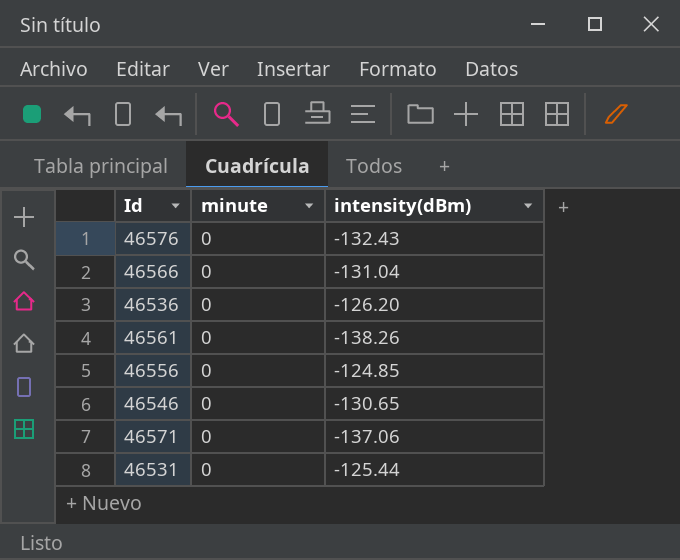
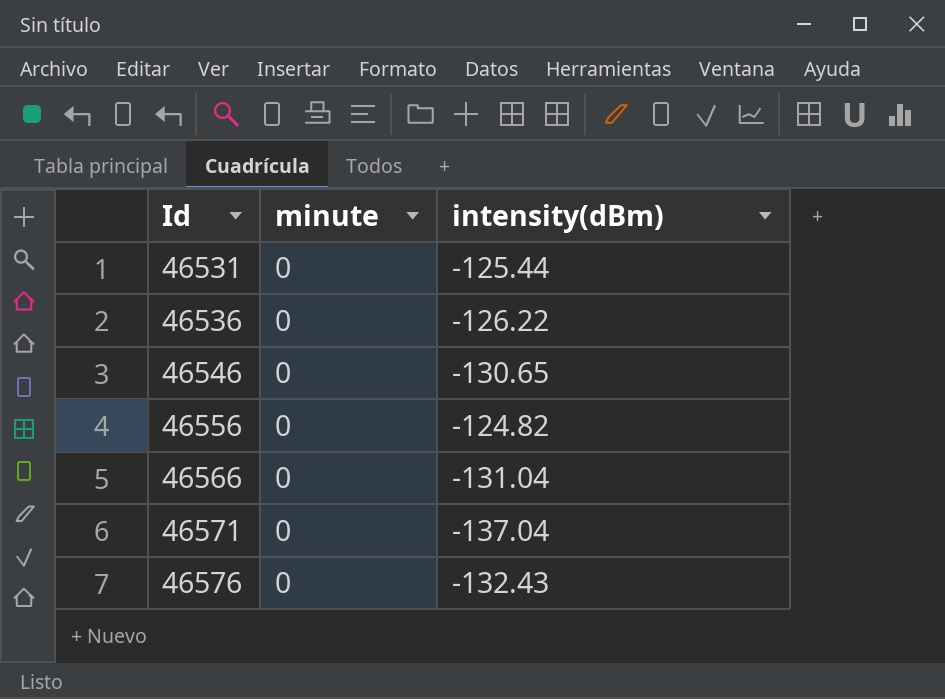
row order: none -> Id ascending
row 46561: 0 | -138.26 -> none
46536 | intensity(dBm): -126.20 -> -126.22
46556 | intensity(dBm): -124.85 -> -124.82
46571 | intensity(dBm): -137.06 -> -137.04

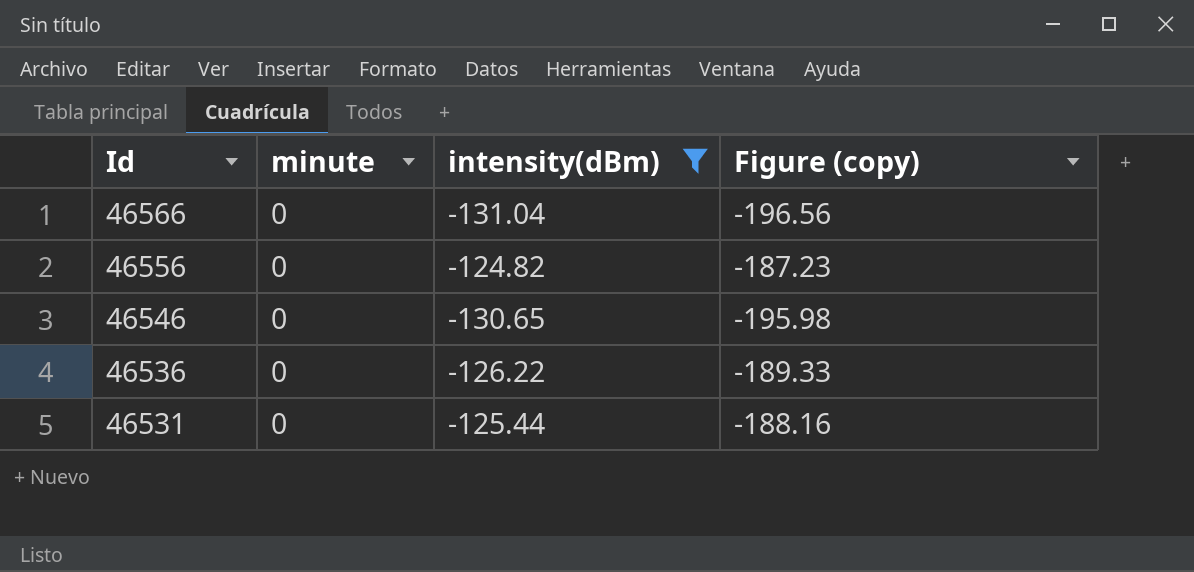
filter: none -> intensity(dBm) >= -131.04
row order: Id ascending -> Id descending
column Figure (copy) | formula: none -> [intensity(dBm)] * 1.5

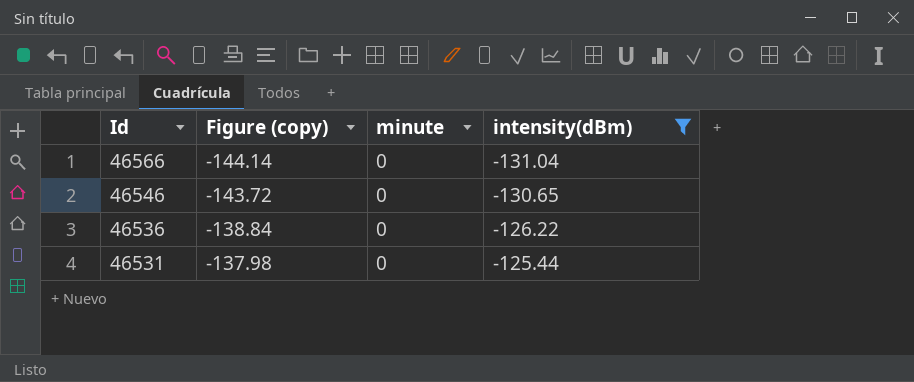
column Figure (copy) | formula: [intensity(dBm)] * 1.5 -> [intensity(dBm)] * 1.1
column Figure (copy) | position: 4 -> 2
row 46556: 0 | -124.82 | -187.23 -> none

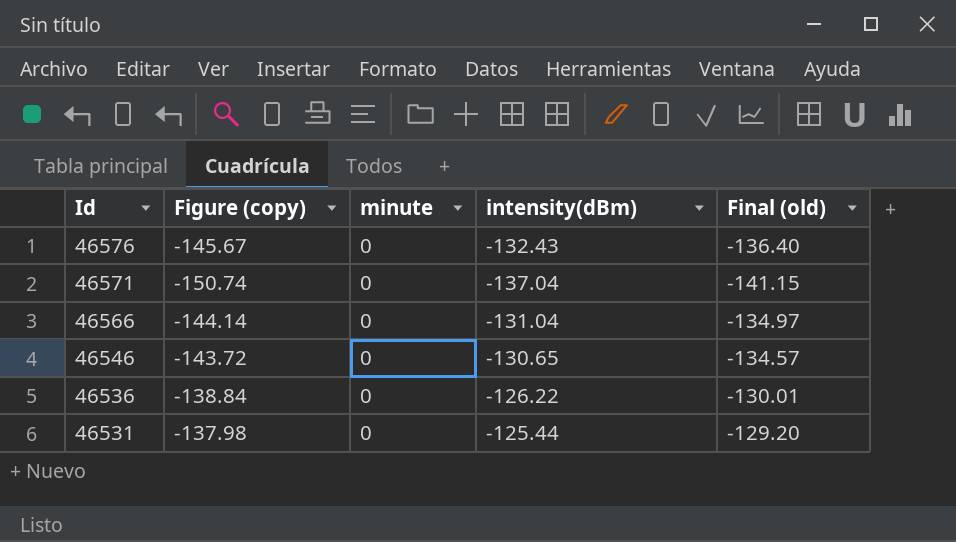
filter: intensity(dBm) >= -131.04 -> none
column Final (old) | formula: none -> [intensity(dBm)] * 1.03

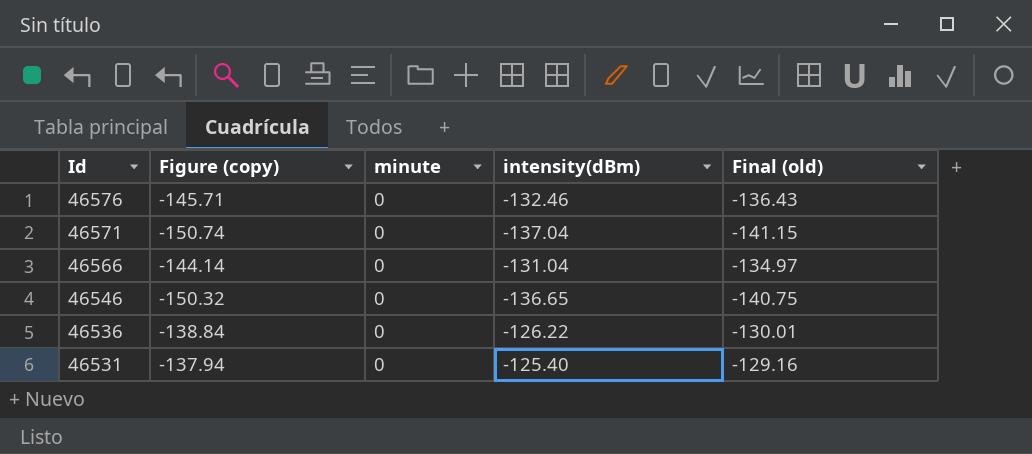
46576 | Figure (copy): -145.67 -> -145.71
46576 | intensity(dBm): -132.43 -> -132.46
46576 | Final (old): -136.40 -> -136.43
46546 | Figure (copy): -143.72 -> -150.32
46546 | intensity(dBm): -130.65 -> -136.65
46546 | Final (old): -134.57 -> -140.75
46531 | Figure (copy): -137.98 -> -137.94
46531 | intensity(dBm): -125.44 -> -125.40
46531 | Final (old): -129.20 -> -129.16

